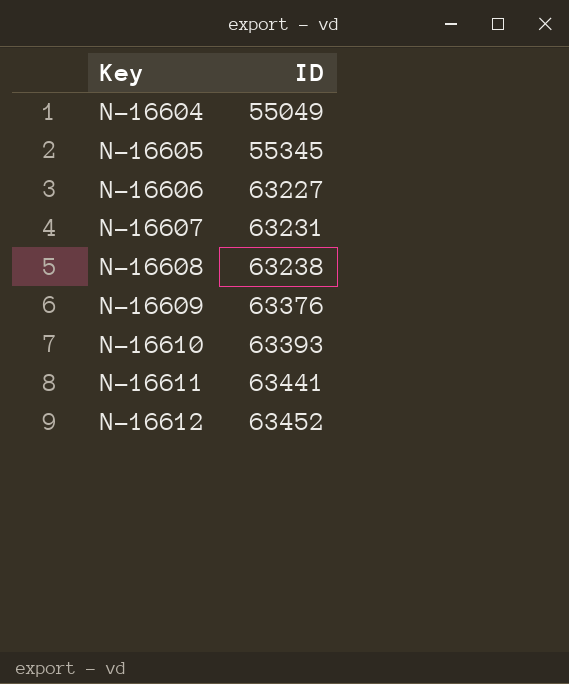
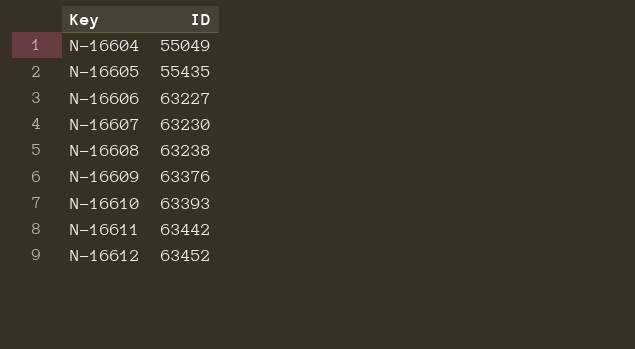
N-16605 | ID: 55345 -> 55435
N-16607 | ID: 63231 -> 63230
N-16611 | ID: 63441 -> 63442

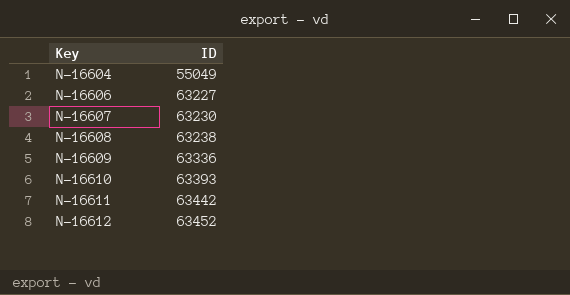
row N-16605: 55435 -> none
N-16609 | ID: 63376 -> 63336

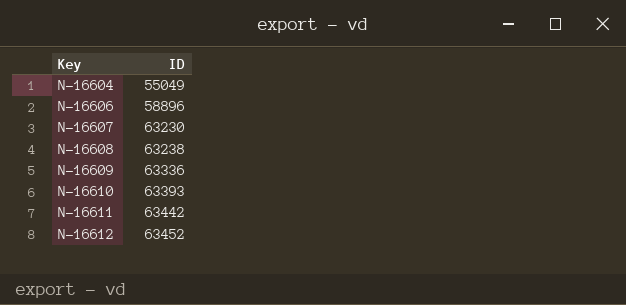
N-16606 | ID: 63227 -> 58896

